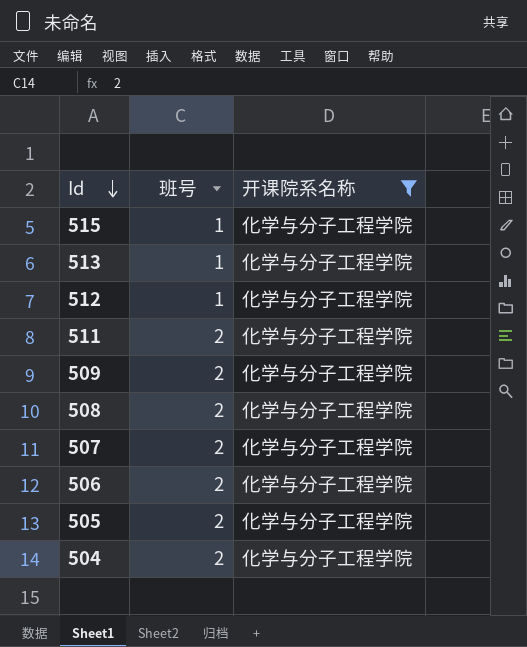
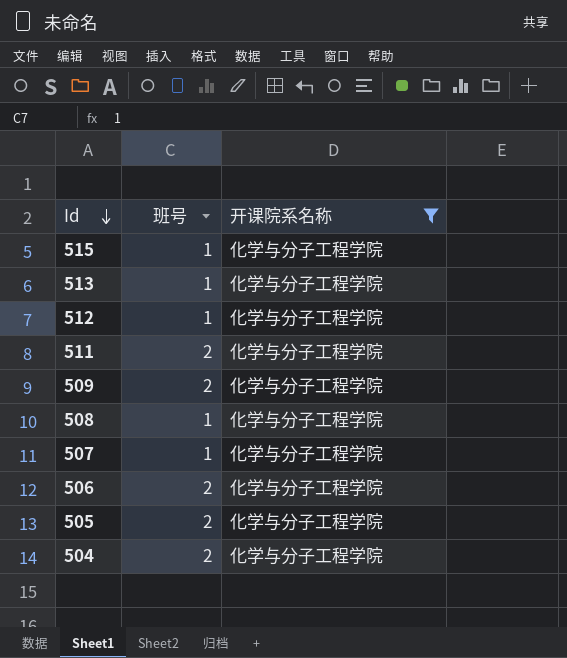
508 | 班号: 2 -> 1
507 | 班号: 2 -> 1

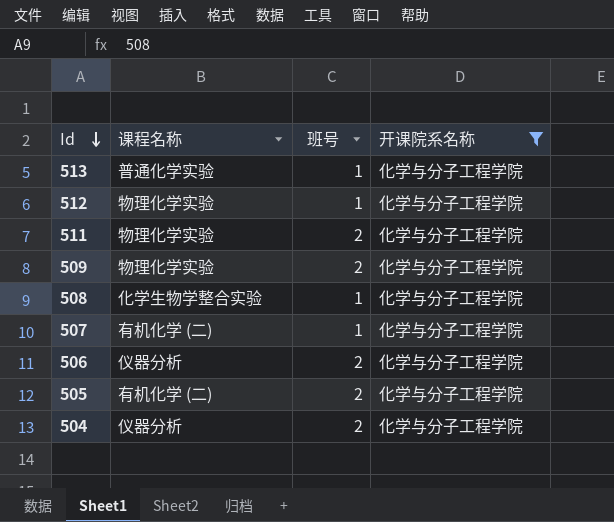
column 课程名称 | position: none -> 2
row 515: 1 | 化学与分子工程学院 -> none

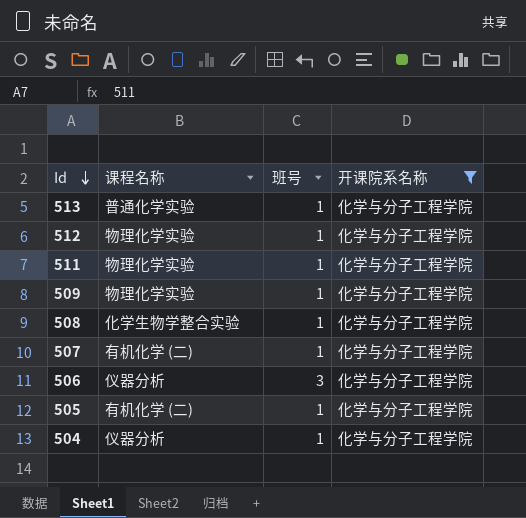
511 | 班号: 2 -> 1
509 | 班号: 2 -> 1
506 | 班号: 2 -> 3
505 | 班号: 2 -> 1
504 | 班号: 2 -> 1

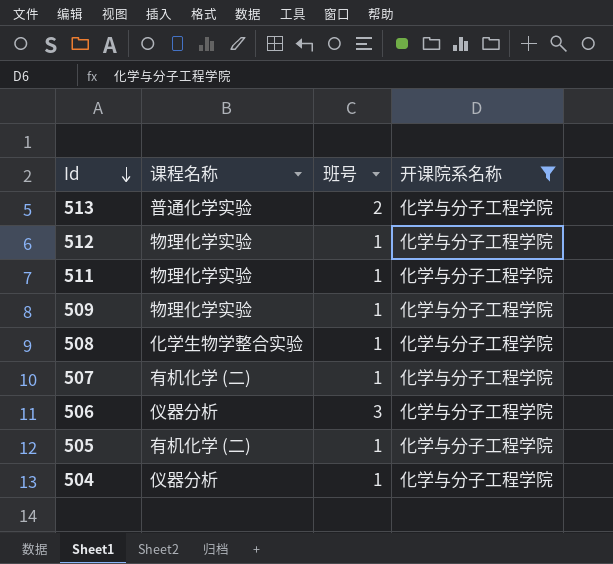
513 | 班号: 1 -> 2

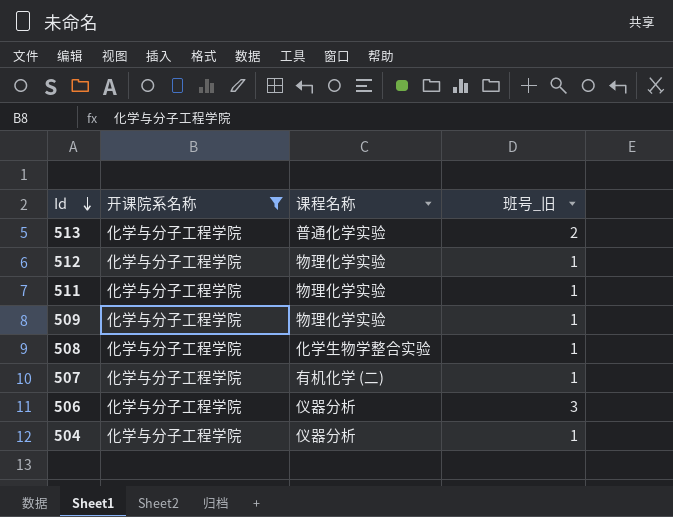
column 开课院系名称 | position: 4 -> 2
column name: 班号 -> 班号_旧
row 505: 有机化学 (二) | 1 | 化学与分子工程学院 -> none

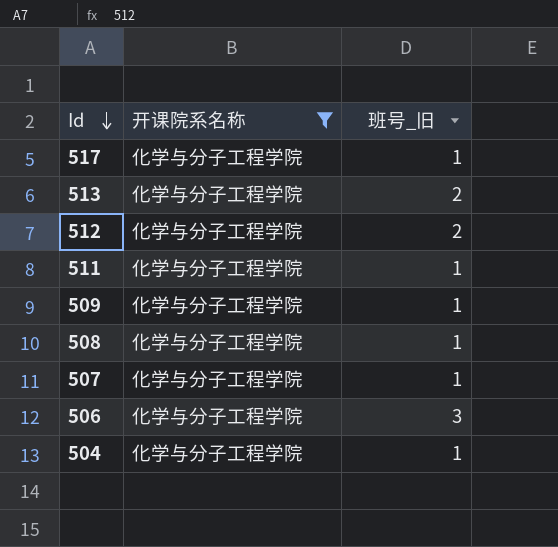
column 课程名称 | position: 3 -> none
row 517: none -> 化学与分子工程学院 | 1
512 | 班号_旧: 1 -> 2

